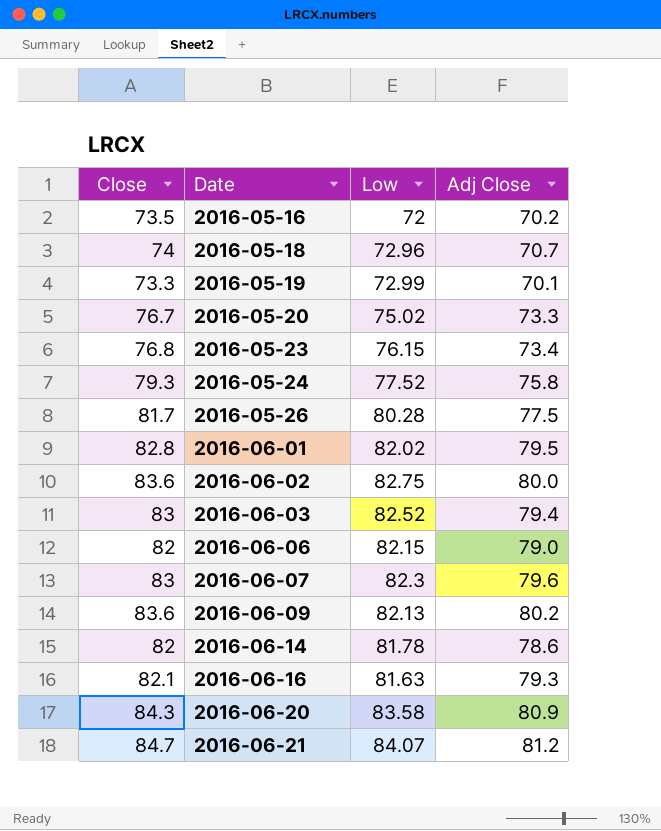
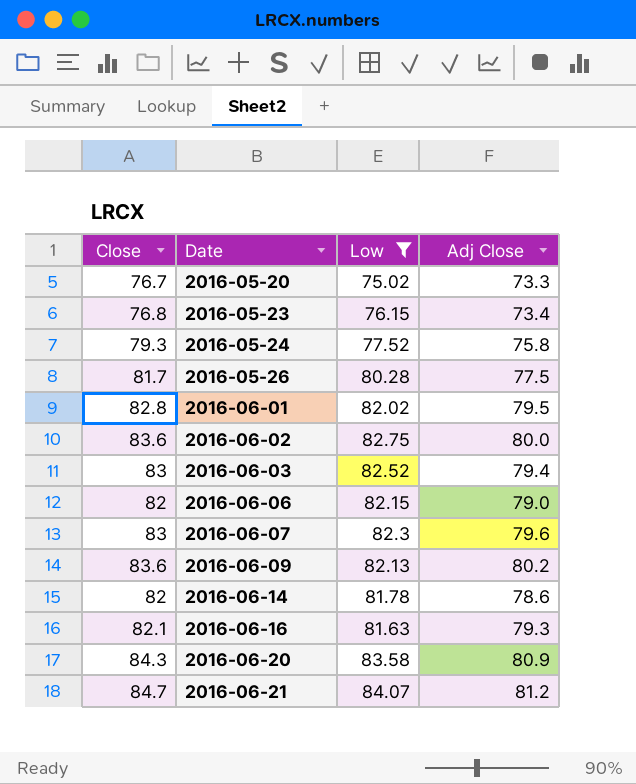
filter: none -> Low >= 75.02

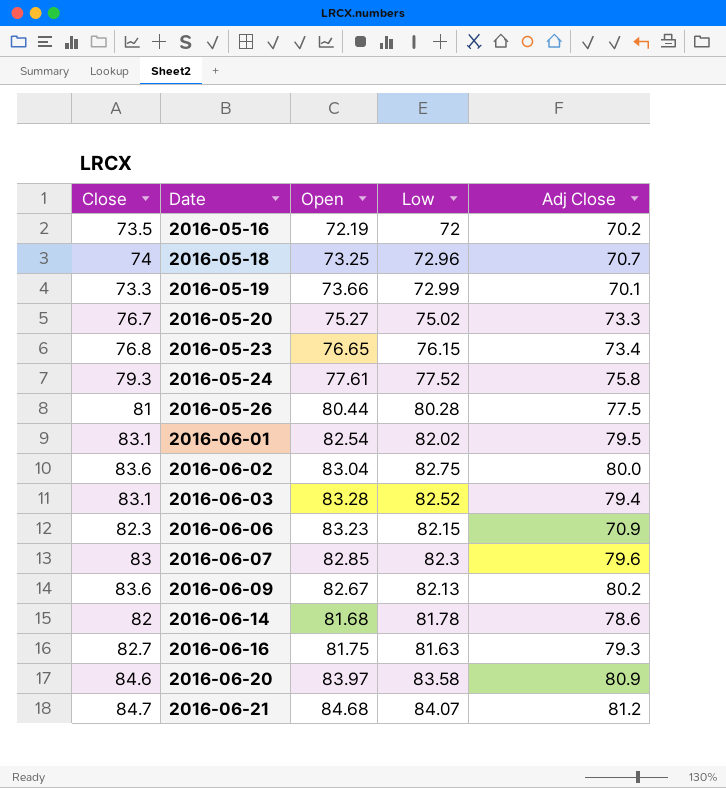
filter: Low >= 75.02 -> none
column Open | position: none -> 3
2016-05-26 | Close: 81.7 -> 81
2016-06-01 | Close: 82.8 -> 83.1
2016-06-03 | Close: 83 -> 83.1
2016-06-06 | Close: 82 -> 82.3
2016-06-06 | Adj Close: 79.0 -> 70.9
2016-06-16 | Close: 82.1 -> 82.7
2016-06-20 | Close: 84.3 -> 84.6

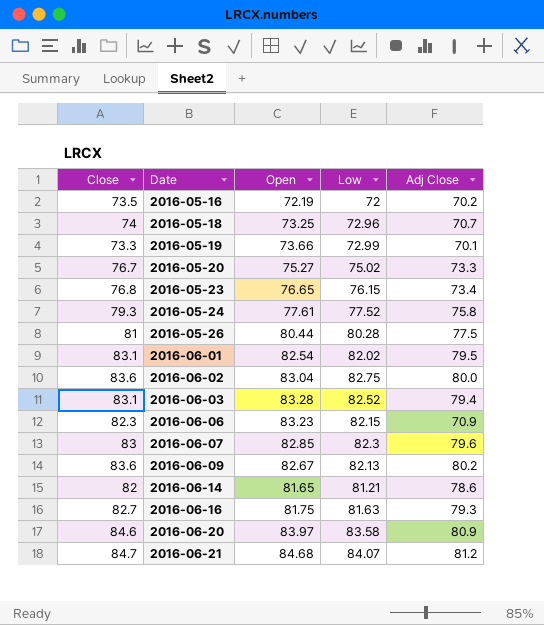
2016-06-14 | Open: 81.68 -> 81.65
2016-06-14 | Low: 81.78 -> 81.21

